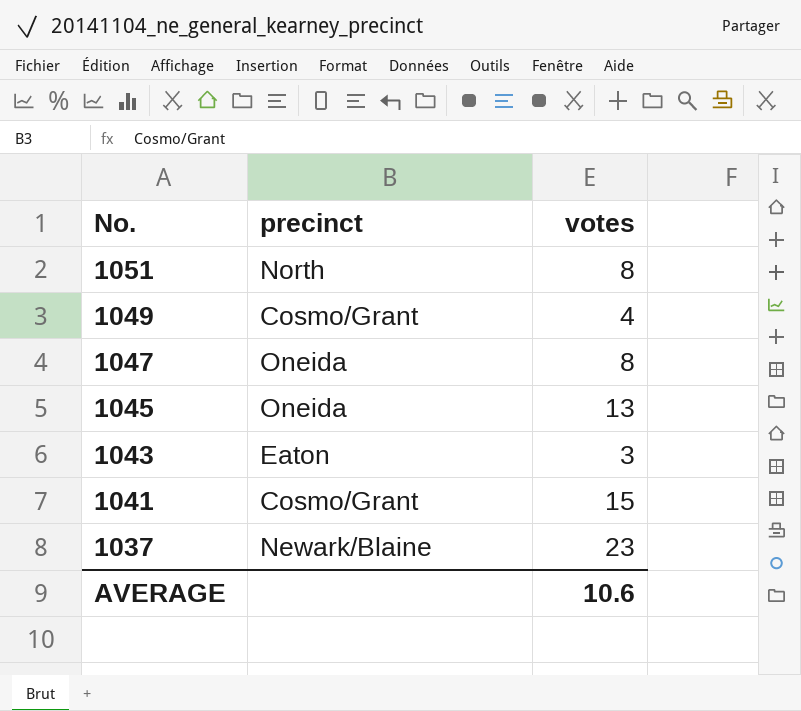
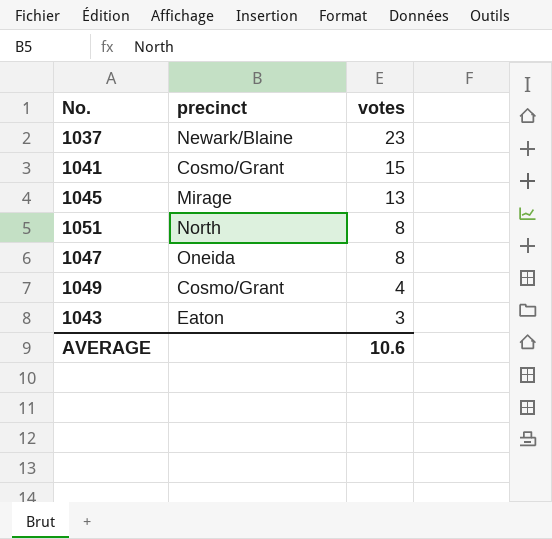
row order: No. descending -> votes descending
1045 | precinct: Oneida -> Mirage

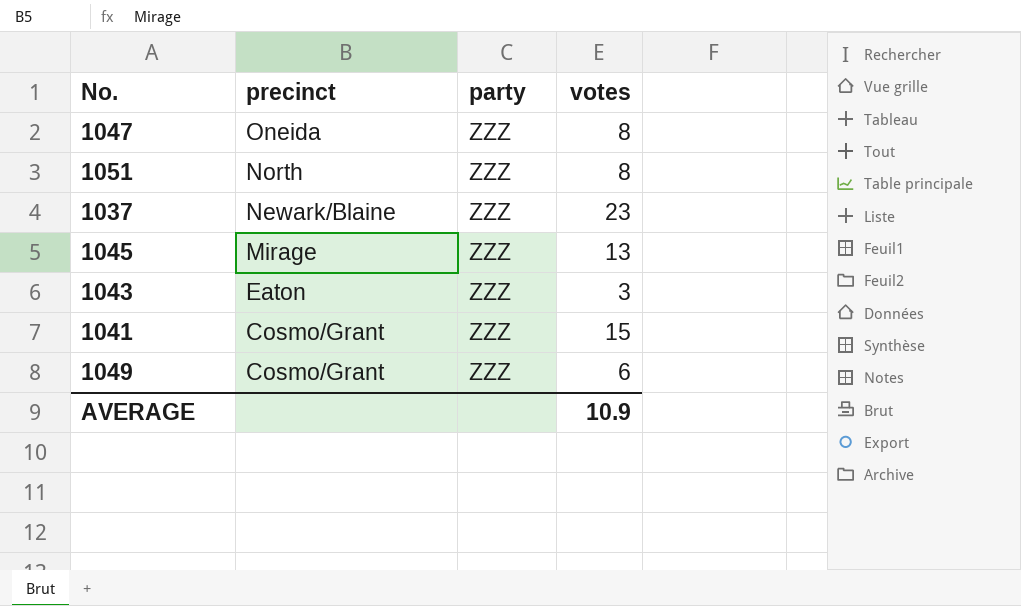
row order: votes descending -> precinct descending
column party | position: none -> 3
1049 | votes: 4 -> 6
AVERAGE | votes: 10.6 -> 10.9

